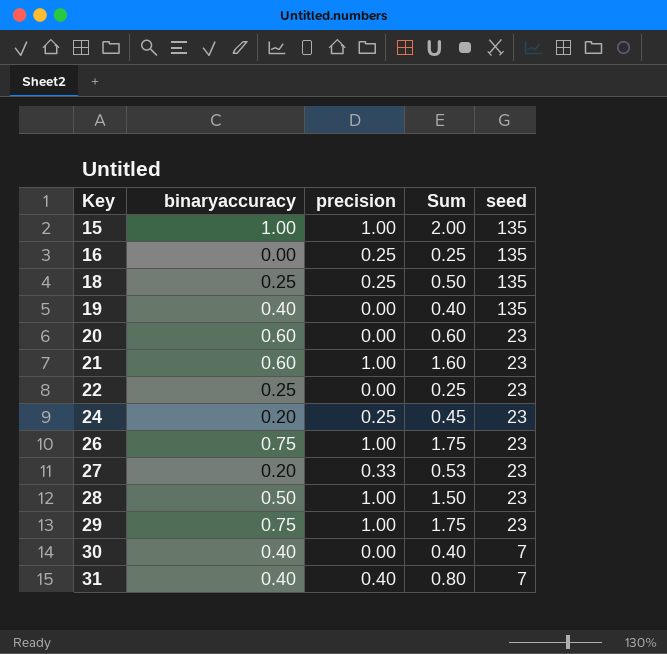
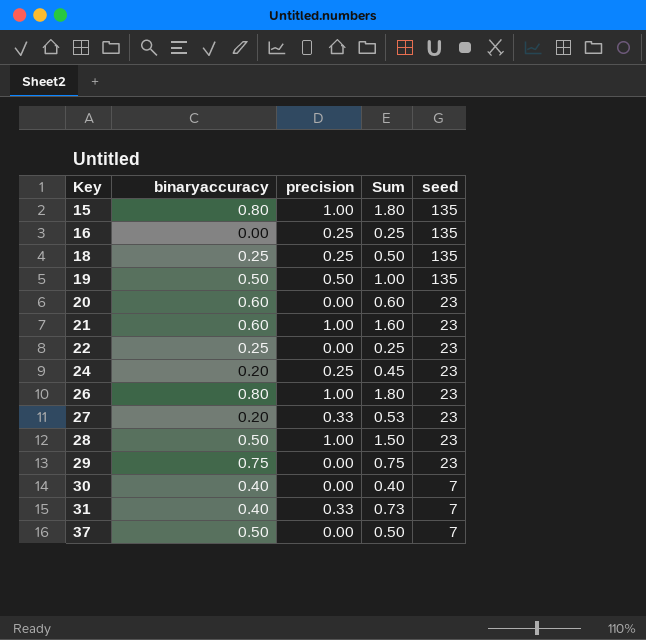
15 | binaryaccuracy: 1.00 -> 0.80
15 | Sum: 2.00 -> 1.80
19 | binaryaccuracy: 0.40 -> 0.50
19 | precision: 0.00 -> 0.50
19 | Sum: 0.40 -> 1.00
26 | binaryaccuracy: 0.75 -> 0.80
26 | Sum: 1.75 -> 1.80
29 | precision: 1.00 -> 0.00
29 | Sum: 1.75 -> 0.75
31 | precision: 0.40 -> 0.33
31 | Sum: 0.80 -> 0.73
row 37: none -> 0.50 | 0.00 | 0.50 | 7

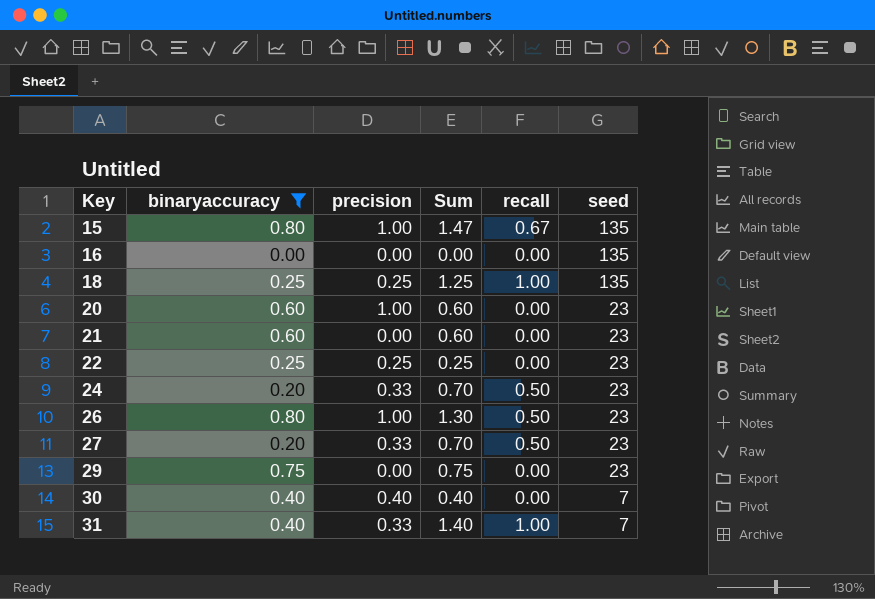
filter: none -> binaryaccuracy != 0.50
column Sum | formula: [binaryaccuracy] + [precision] -> [binaryaccuracy] + [recall]
column recall | position: none -> 5
16 | precision: 0.25 -> 0.00
20 | precision: 0.00 -> 1.00
21 | precision: 1.00 -> 0.00
22 | precision: 0.00 -> 0.25
24 | precision: 0.25 -> 0.33
30 | precision: 0.00 -> 0.40

